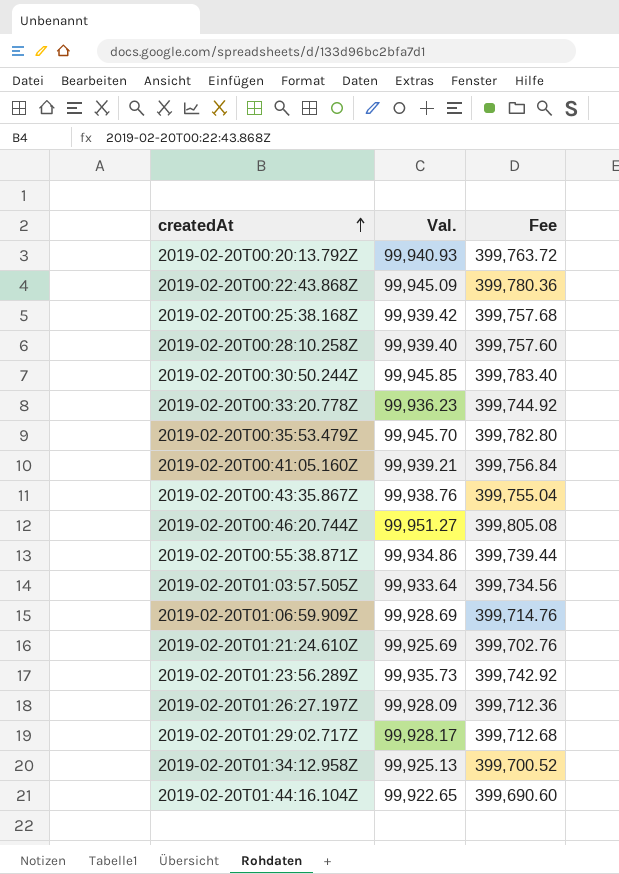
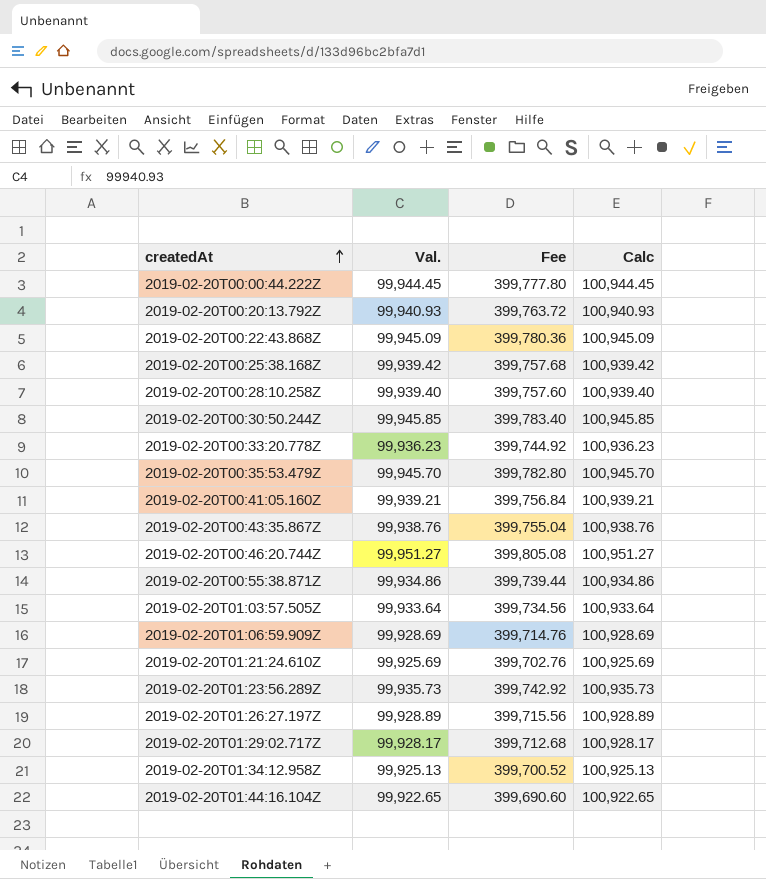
column Calc | formula: none -> [Val.] + 1000
row 2019-02-20T00:00:44.222Z: none -> 99,944.45 | 399,777.80 | 100,944.45
2019-02-20T01:26:27.197Z | Val.: 99,928.09 -> 99,928.89
2019-02-20T01:26:27.197Z | Fee: 399,712.36 -> 399,715.56

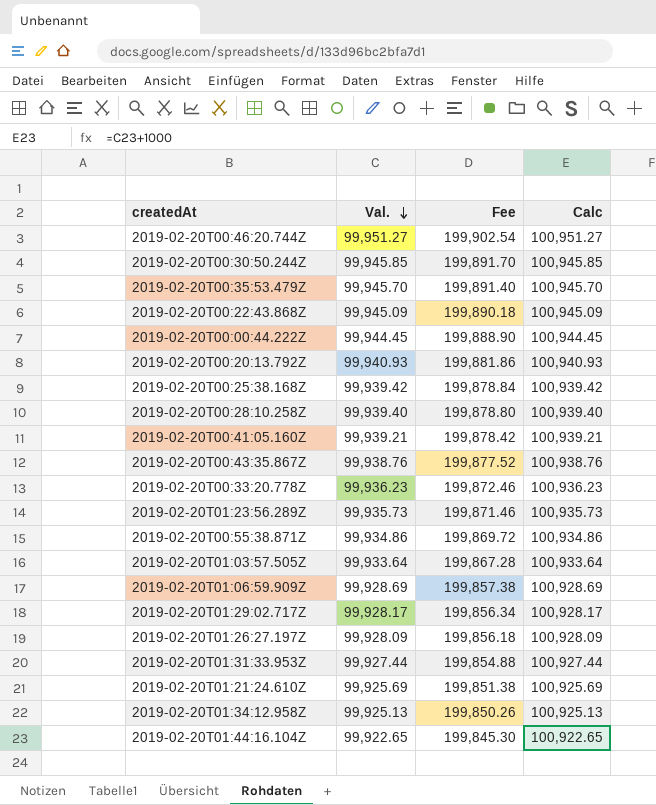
row order: createdAt ascending -> Val. descending
column Fee | formula: [Val.] * 4 -> [Val.] * 2
2019-02-20T01:26:27.197Z | Val.: 99,928.89 -> 99,928.09
2019-02-20T01:26:27.197Z | Calc: 100,928.89 -> 100,928.09
row 2019-02-20T01:31:33.953Z: none -> 99,927.44 | 199,854.88 | 100,927.44

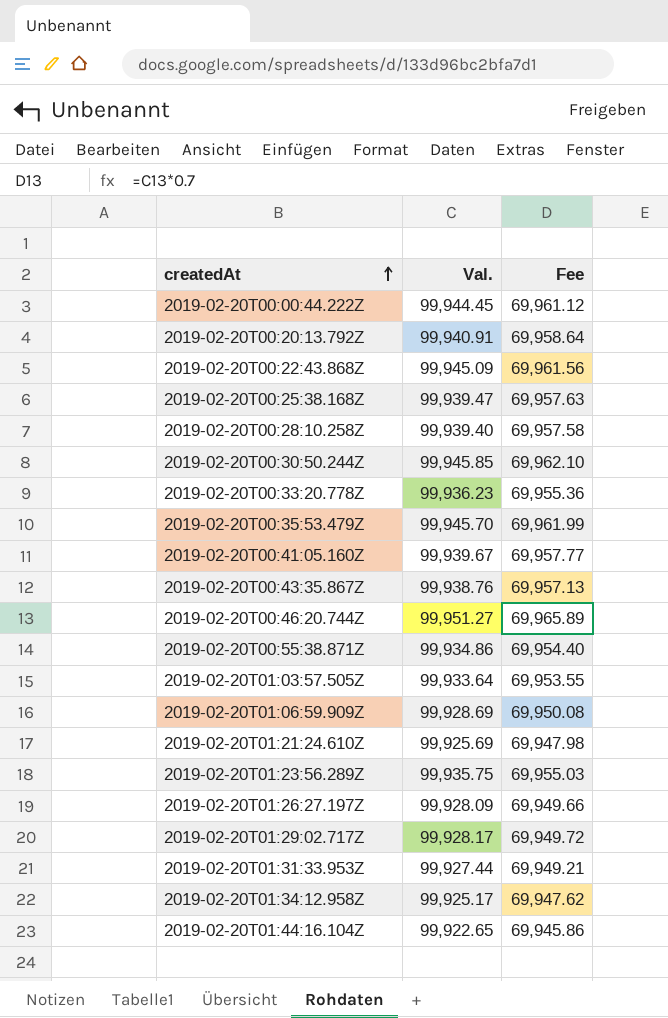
row order: Val. descending -> createdAt ascending
column Calc | formula: [Val.] + 1000 -> none
column Fee | formula: [Val.] * 2 -> [Val.] * 0.7
2019-02-20T00:20:13.792Z | Val.: 99,940.93 -> 99,940.91
2019-02-20T00:25:38.168Z | Val.: 99,939.42 -> 99,939.47
2019-02-20T00:41:05.160Z | Val.: 99,939.21 -> 99,939.67
2019-02-20T01:23:56.289Z | Val.: 99,935.73 -> 99,935.75
2019-02-20T01:34:12.958Z | Val.: 99,925.13 -> 99,925.17

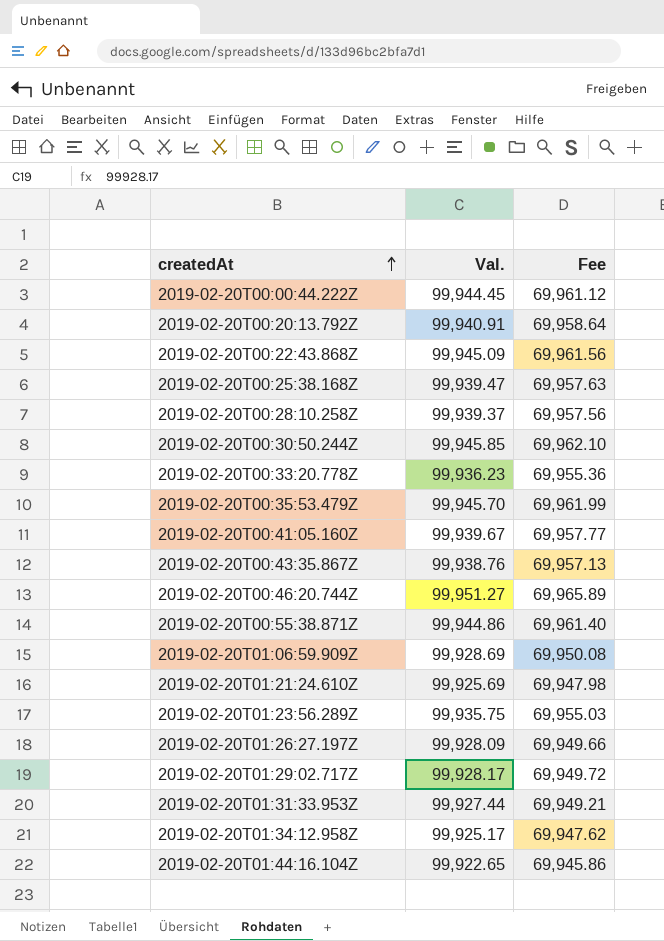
row 2019-02-20T01:03:57.505Z: 99,933.64 | 69,953.55 -> none
2019-02-20T00:28:10.258Z | Val.: 99,939.40 -> 99,939.37
2019-02-20T00:28:10.258Z | Fee: 69,957.58 -> 69,957.56
2019-02-20T00:55:38.871Z | Val.: 99,934.86 -> 99,944.86
2019-02-20T00:55:38.871Z | Fee: 69,954.40 -> 69,961.40

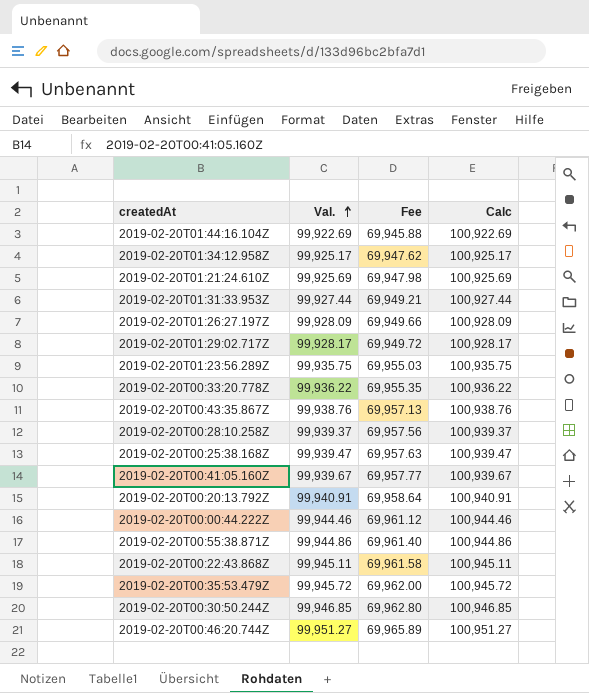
row order: createdAt ascending -> Val. ascending
column Calc | formula: none -> [Val.] + 1000
row 2019-02-20T01:06:59.909Z: 99,928.69 | 69,950.08 -> none
2019-02-20T01:44:16.104Z | Val.: 99,922.65 -> 99,922.69
2019-02-20T01:44:16.104Z | Fee: 69,945.86 -> 69,945.88
2019-02-20T00:33:20.778Z | Val.: 99,936.23 -> 99,936.22
2019-02-20T00:33:20.778Z | Fee: 69,955.36 -> 69,955.35
2019-02-20T00:00:44.222Z | Val.: 99,944.45 -> 99,944.46
2019-02-20T00:22:43.868Z | Val.: 99,945.09 -> 99,945.11
2019-02-20T00:22:43.868Z | Fee: 69,961.56 -> 69,961.58
2019-02-20T00:35:53.479Z | Val.: 99,945.70 -> 99,945.72
2019-02-20T00:35:53.479Z | Fee: 69,961.99 -> 69,962.00
2019-02-20T00:30:50.244Z | Val.: 99,945.85 -> 99,946.85
2019-02-20T00:30:50.244Z | Fee: 69,962.10 -> 69,962.80

